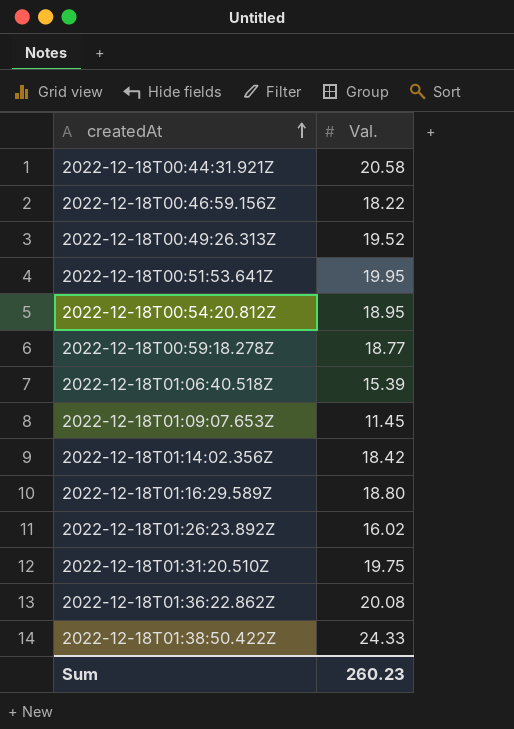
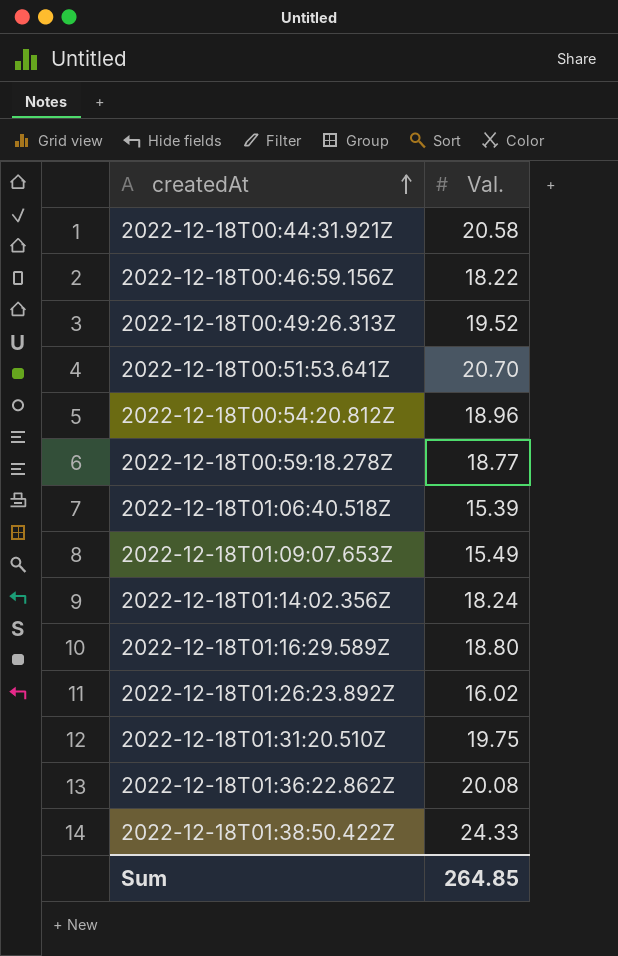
2022-12-18T00:51:53.641Z | Val.: 19.95 -> 20.70
2022-12-18T00:54:20.812Z | Val.: 18.95 -> 18.96
2022-12-18T01:09:07.653Z | Val.: 11.45 -> 15.49
2022-12-18T01:14:02.356Z | Val.: 18.42 -> 18.24
Sum | Val.: 260.23 -> 264.85

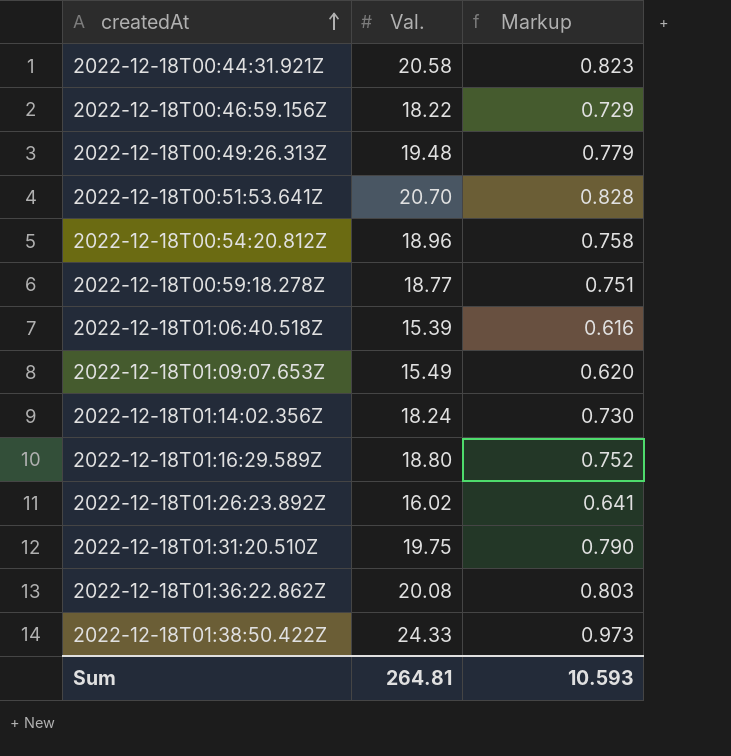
column Markup | formula: none -> [Val.] * 0.04
2022-12-18T00:49:26.313Z | Val.: 19.52 -> 19.48
Sum | Val.: 264.85 -> 264.81

